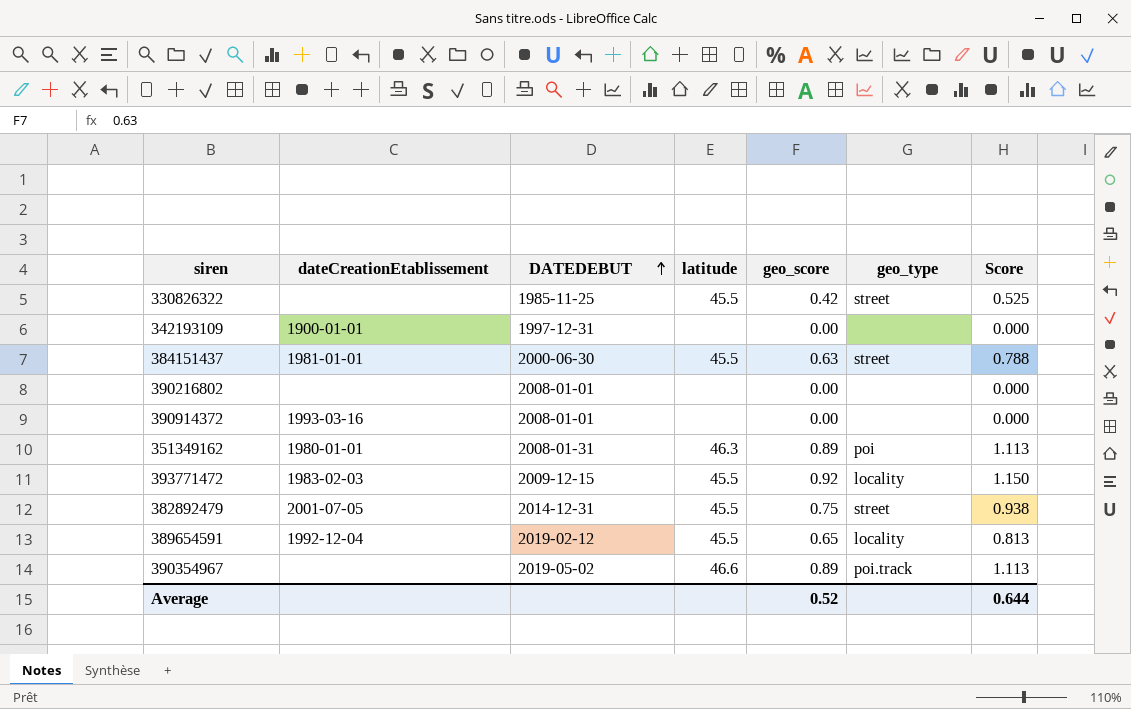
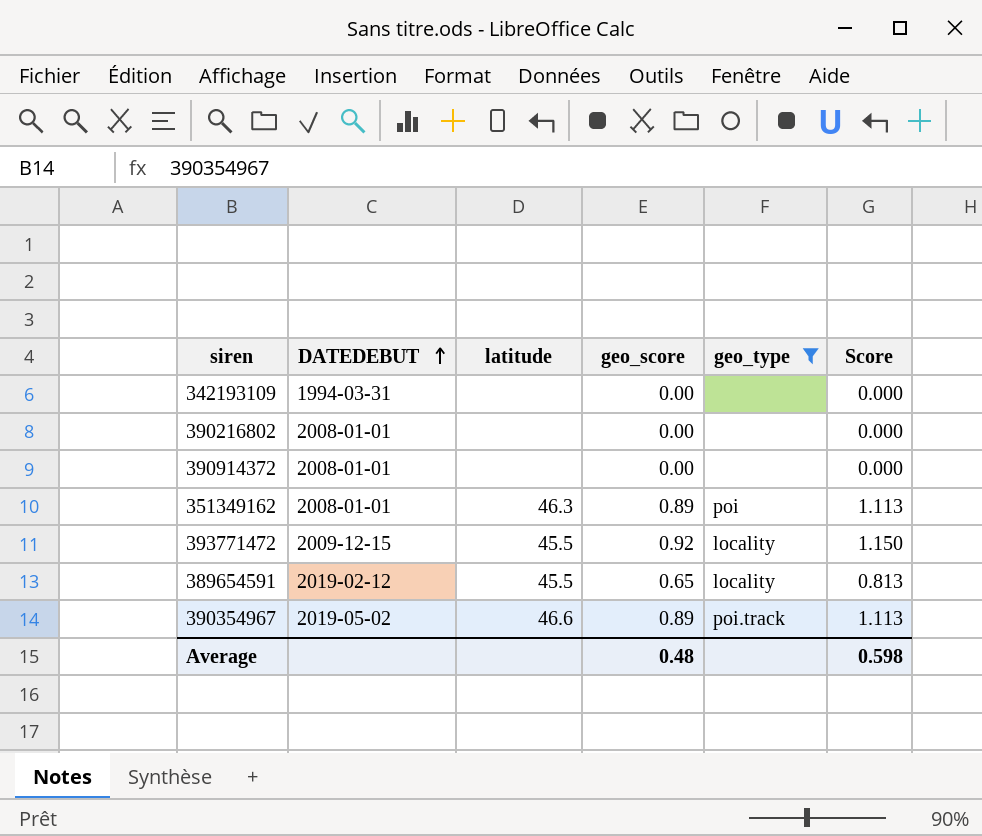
filter: none -> geo_type != street
column dateCreationEtablissement | position: 2 -> none
342193109 | DATEDEBUT: 1997-12-31 -> 1994-03-31
351349162 | DATEDEBUT: 2008-01-31 -> 2008-01-01
Average | geo_score: 0.52 -> 0.48
Average | Score: 0.644 -> 0.598

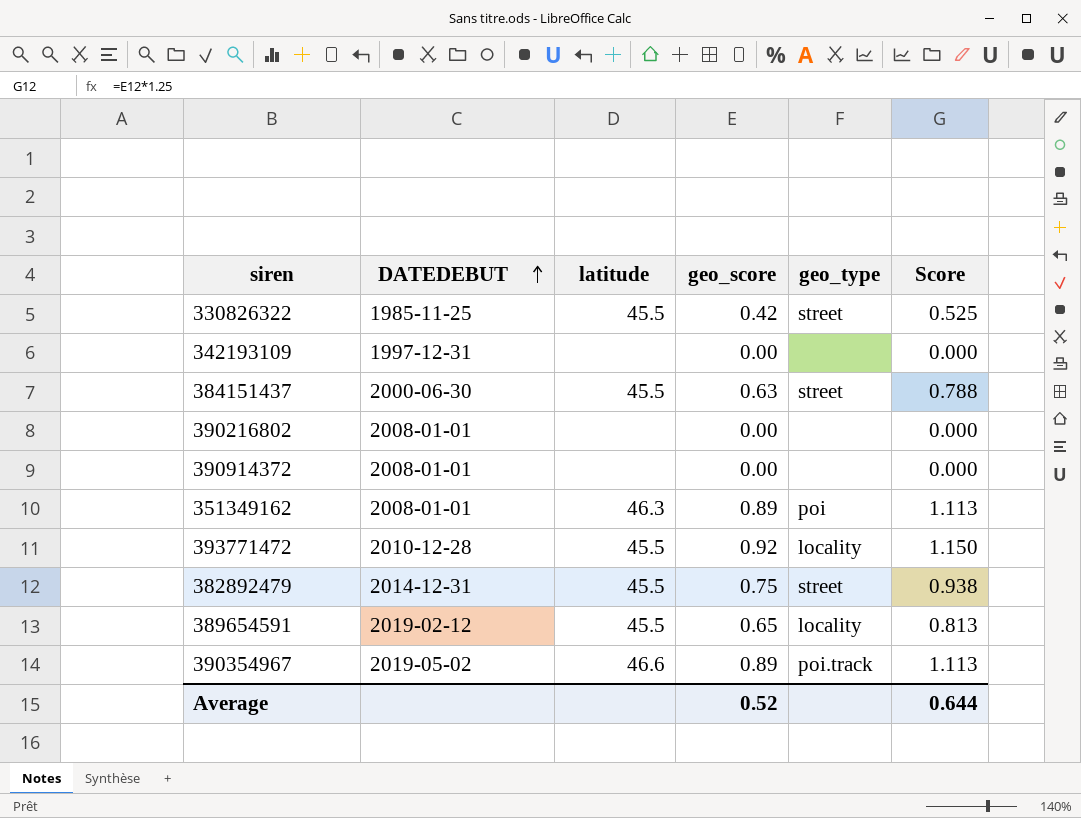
filter: geo_type != street -> none
342193109 | DATEDEBUT: 1994-03-31 -> 1997-12-31
393771472 | DATEDEBUT: 2009-12-15 -> 2010-12-28
Average | geo_score: 0.48 -> 0.52
Average | Score: 0.598 -> 0.644

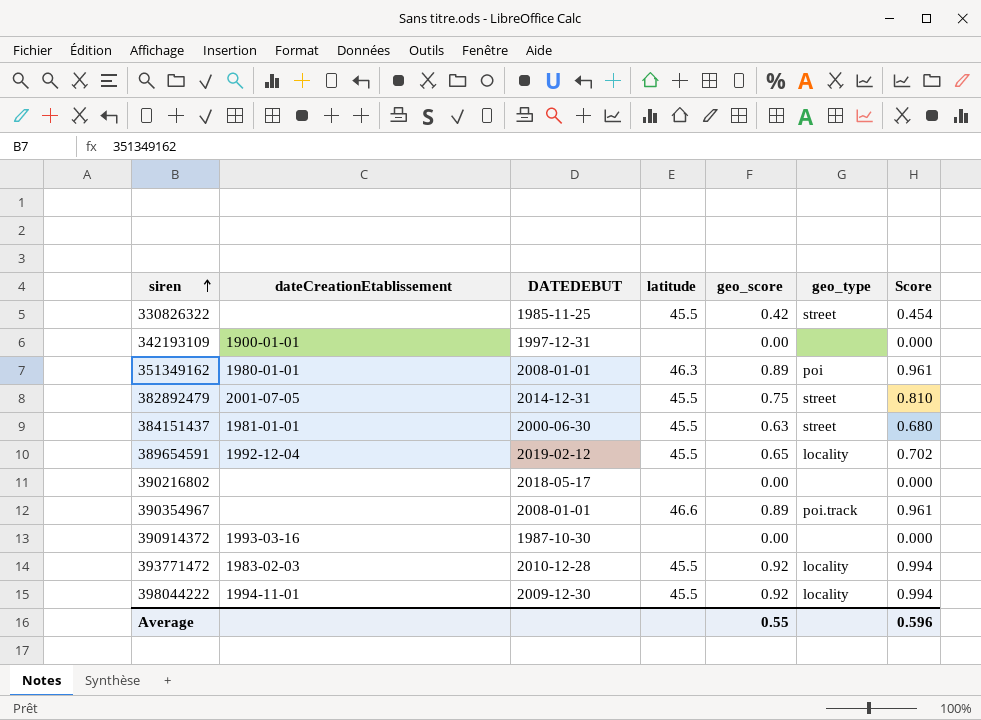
row order: DATEDEBUT ascending -> siren ascending
column dateCreationEtablissement | position: none -> 2
column Score | formula: [geo_score] * 1.25 -> [geo_score] * 1.08
390216802 | DATEDEBUT: 2008-01-01 -> 2018-05-17
390354967 | DATEDEBUT: 2019-05-02 -> 2008-01-01
390914372 | DATEDEBUT: 2008-01-01 -> 1987-10-30
row 398044222: none -> 1994-11-01 | 2009-12-30 | 45.5 | 0.92 | locality | 0.994
Average | geo_score: 0.52 -> 0.55
Average | Score: 0.644 -> 0.596

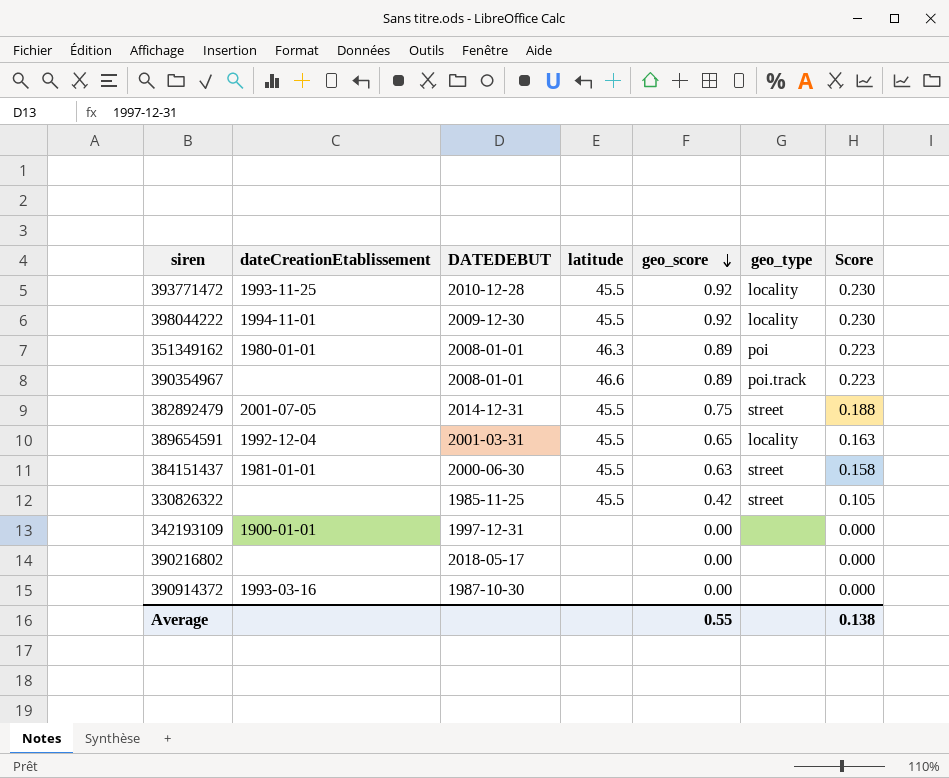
row order: siren ascending -> geo_score descending
column Score | formula: [geo_score] * 1.08 -> [geo_score] * 0.25
393771472 | dateCreationEtablissement: 1983-02-03 -> 1993-11-25
389654591 | DATEDEBUT: 2019-02-12 -> 2001-03-31
Average | Score: 0.596 -> 0.138

